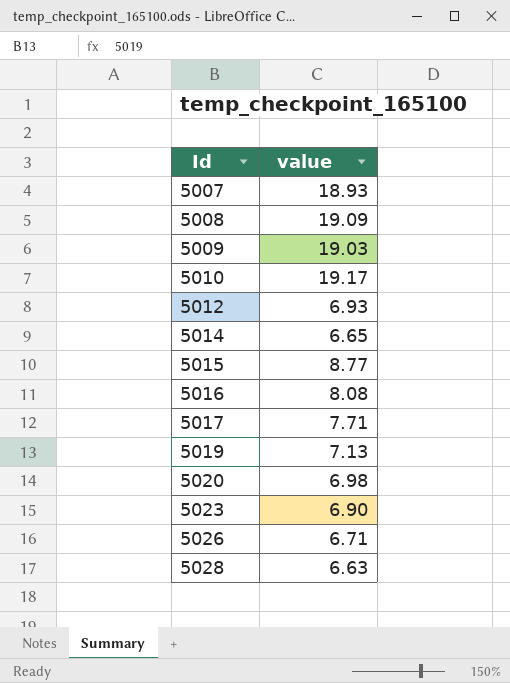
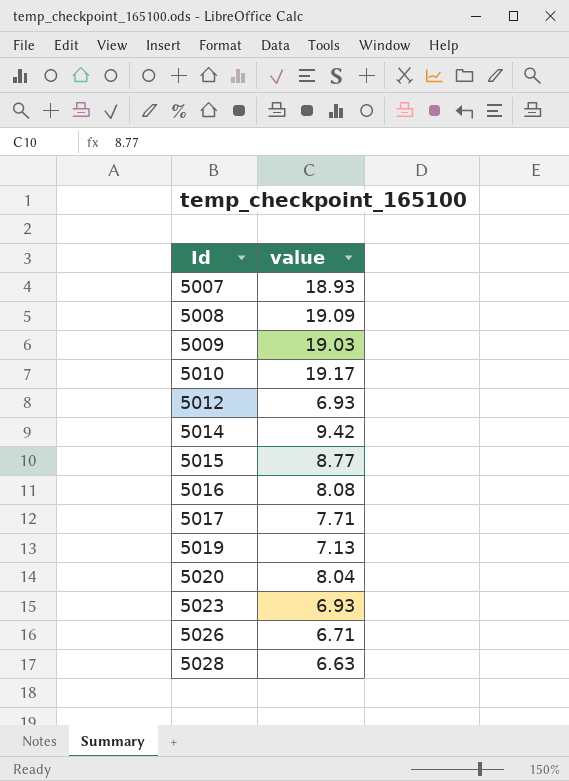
5014 | value: 6.65 -> 9.42
5020 | value: 6.98 -> 8.04
5023 | value: 6.90 -> 6.93

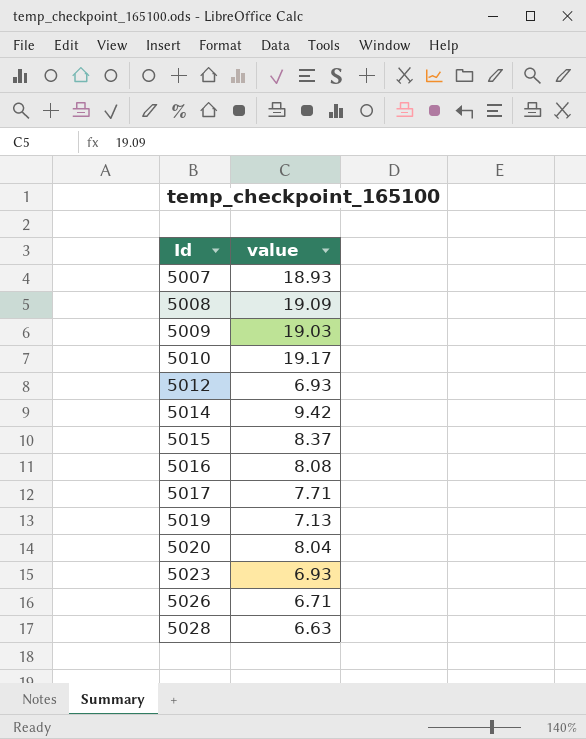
5015 | value: 8.77 -> 8.37

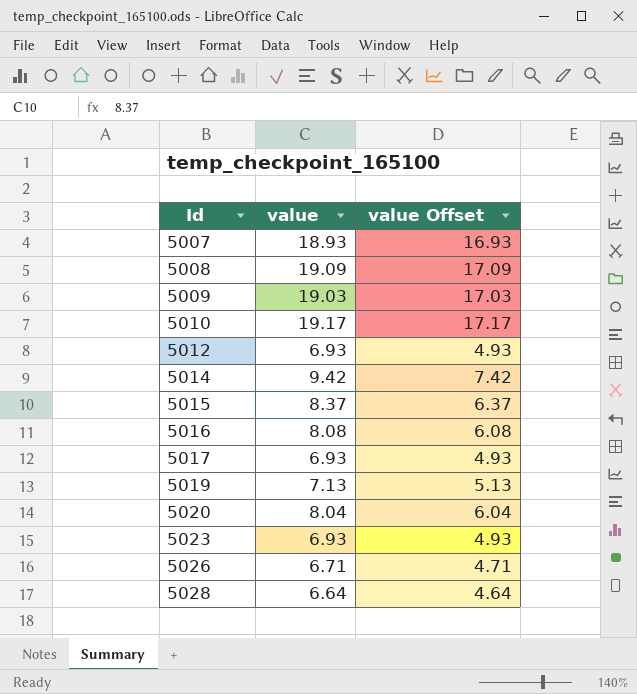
column value Offset | formula: none -> [value] - 2
5017 | value: 7.71 -> 6.93
5028 | value: 6.63 -> 6.64

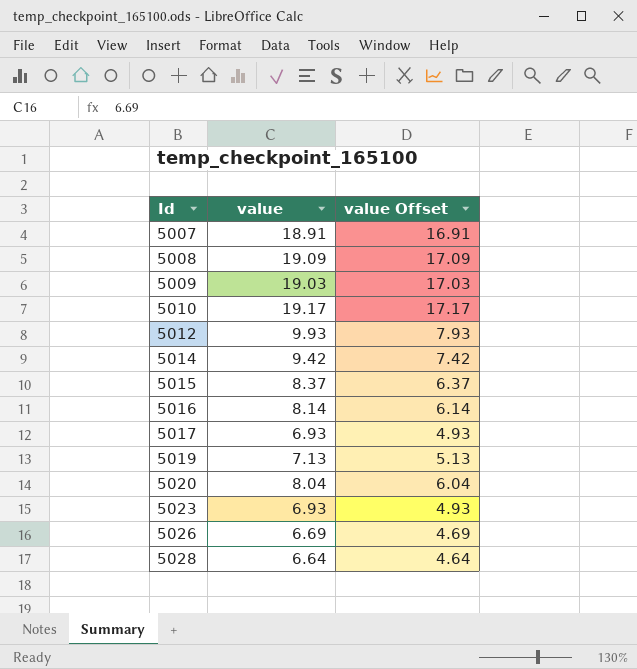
5007 | value: 18.93 -> 18.91
5007 | value Offset: 16.93 -> 16.91
5012 | value: 6.93 -> 9.93
5012 | value Offset: 4.93 -> 7.93
5016 | value: 8.08 -> 8.14
5016 | value Offset: 6.08 -> 6.14
5026 | value: 6.71 -> 6.69
5026 | value Offset: 4.71 -> 4.69

